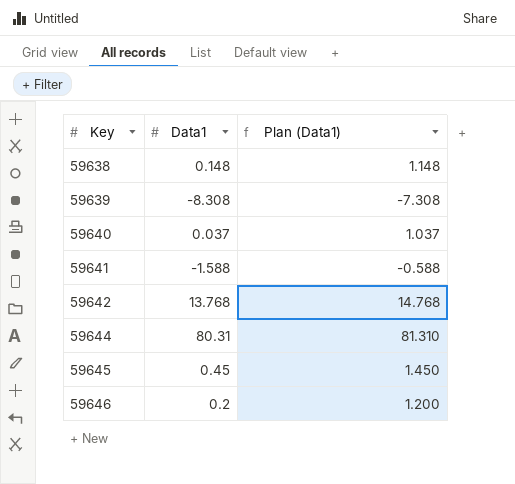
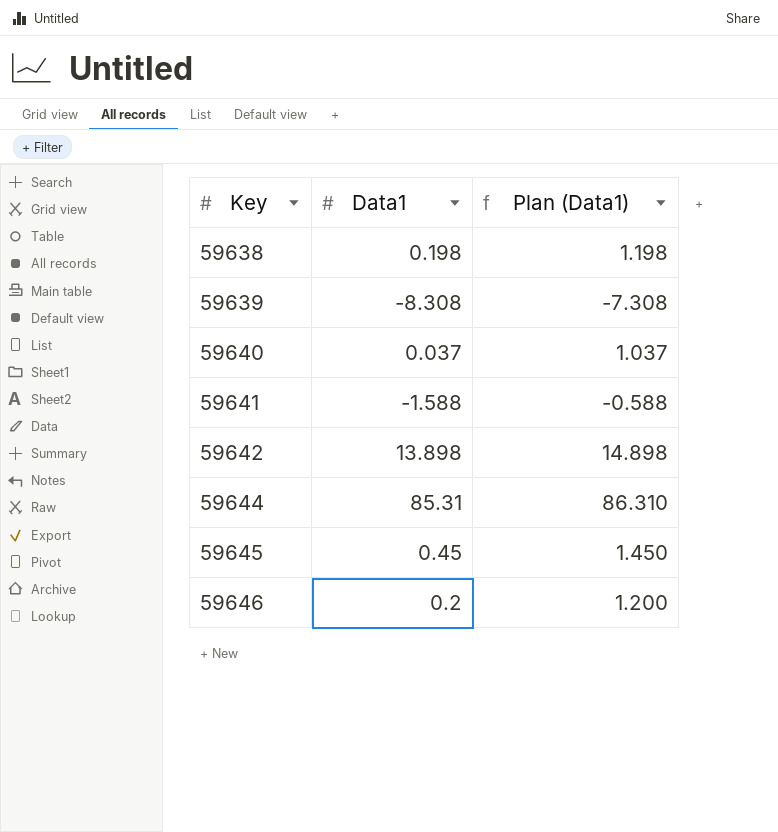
59638 | Data1: 0.148 -> 0.198
59638 | Plan (Data1): 1.148 -> 1.198
59642 | Data1: 13.768 -> 13.898
59642 | Plan (Data1): 14.768 -> 14.898
59644 | Data1: 80.31 -> 85.31
59644 | Plan (Data1): 81.310 -> 86.310

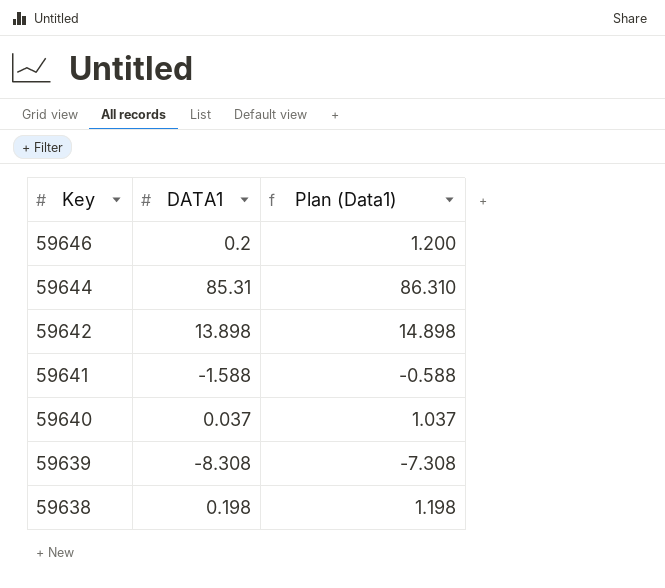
row order: Key ascending -> Key descending
column name: Data1 -> DATA1
row 59645: 0.45 | 1.450 -> none

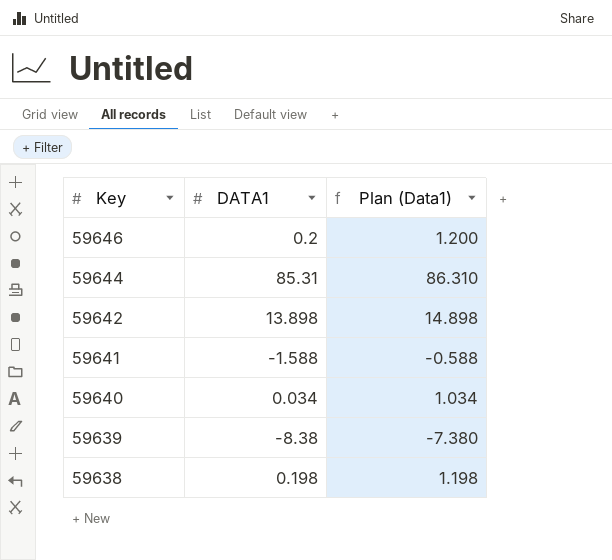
59640 | DATA1: 0.037 -> 0.034
59640 | Plan (Data1): 1.037 -> 1.034
59639 | DATA1: -8.308 -> -8.38
59639 | Plan (Data1): -7.308 -> -7.380

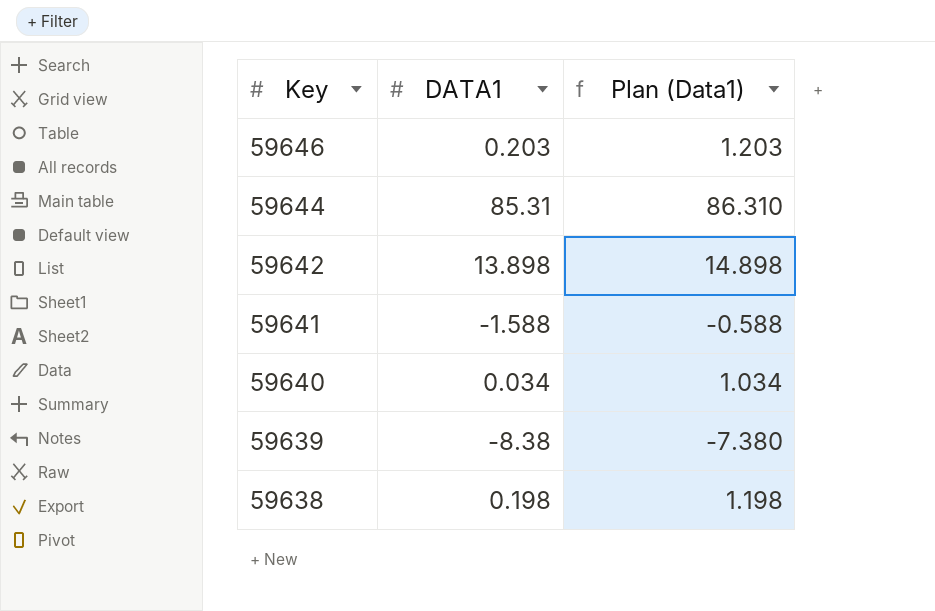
59646 | DATA1: 0.2 -> 0.203
59646 | Plan (Data1): 1.200 -> 1.203

